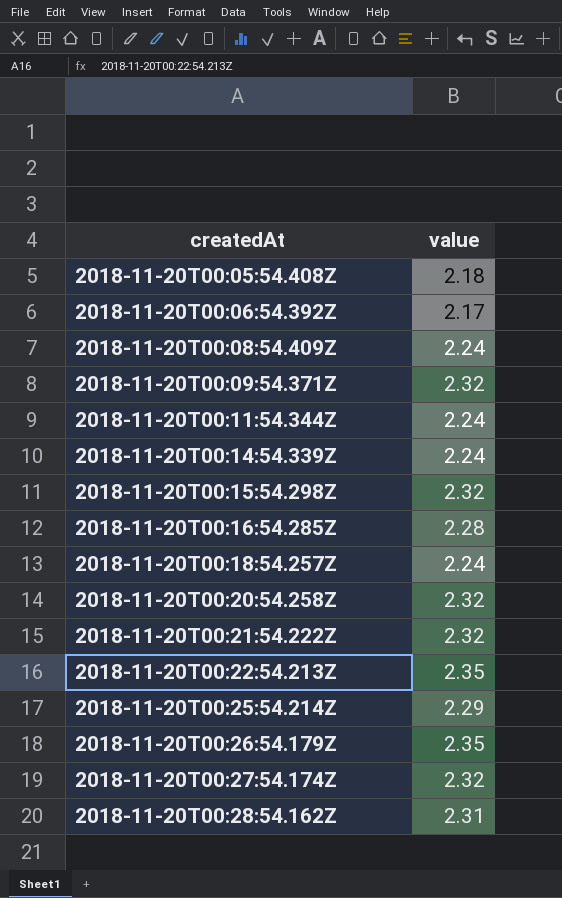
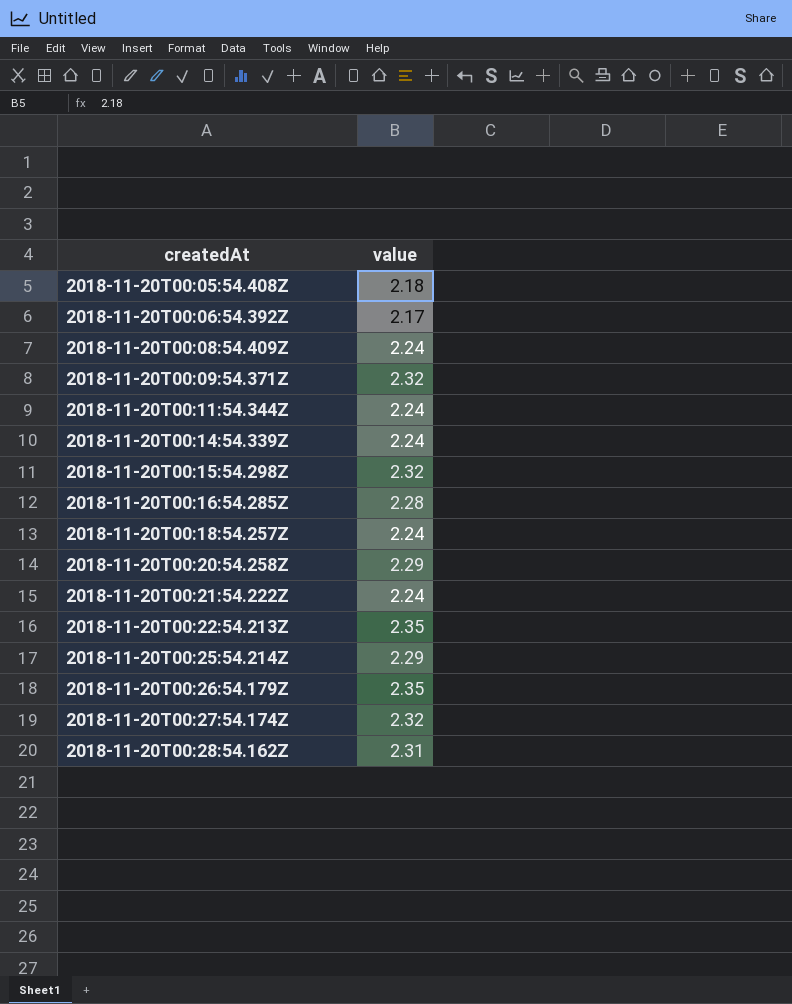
2018-11-20T00:20:54.258Z | value: 2.32 -> 2.29
2018-11-20T00:21:54.222Z | value: 2.32 -> 2.24

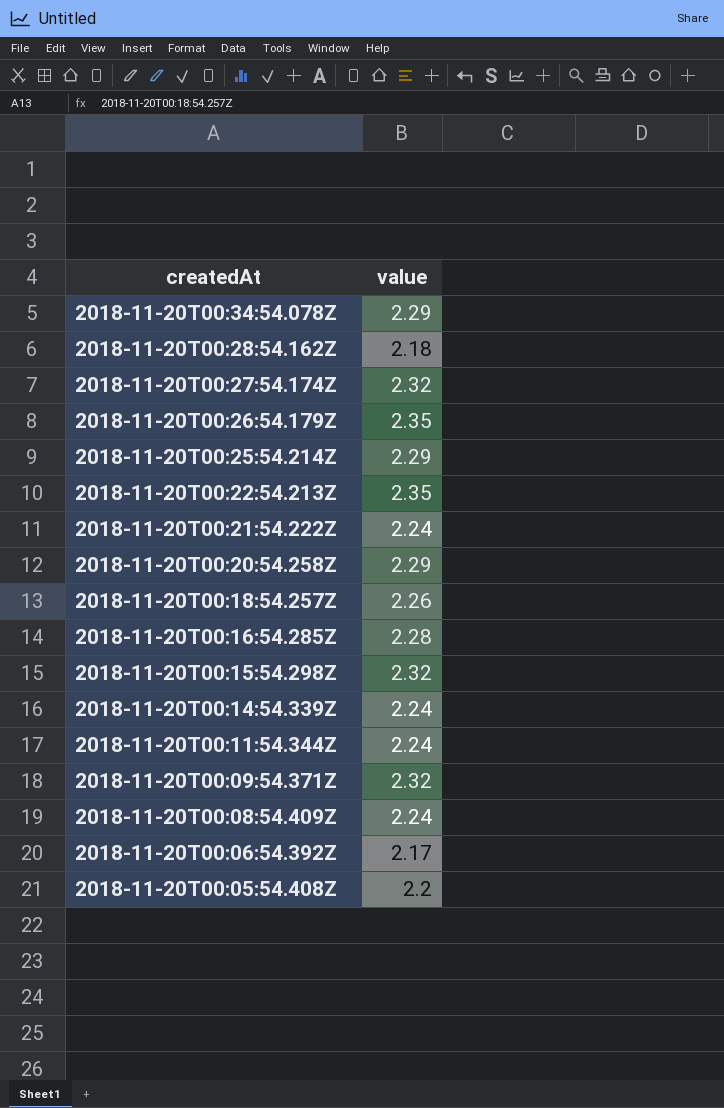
row order: createdAt ascending -> createdAt descending
row 2018-11-20T00:34:54.078Z: none -> 2.29
2018-11-20T00:28:54.162Z | value: 2.31 -> 2.18
2018-11-20T00:18:54.257Z | value: 2.24 -> 2.26
2018-11-20T00:05:54.408Z | value: 2.18 -> 2.2

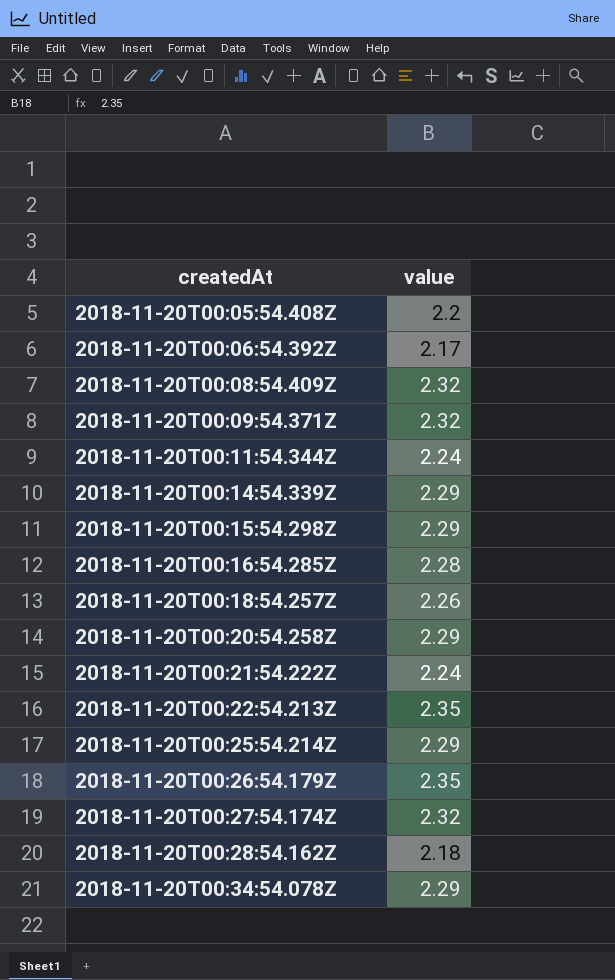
row order: createdAt descending -> createdAt ascending
2018-11-20T00:08:54.409Z | value: 2.24 -> 2.32
2018-11-20T00:14:54.339Z | value: 2.24 -> 2.29
2018-11-20T00:15:54.298Z | value: 2.32 -> 2.29

